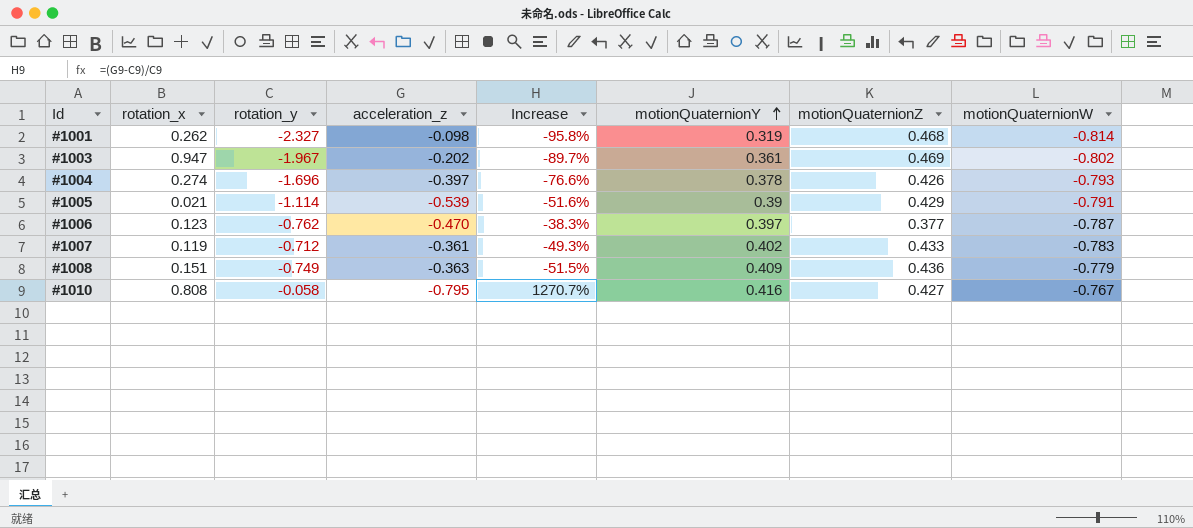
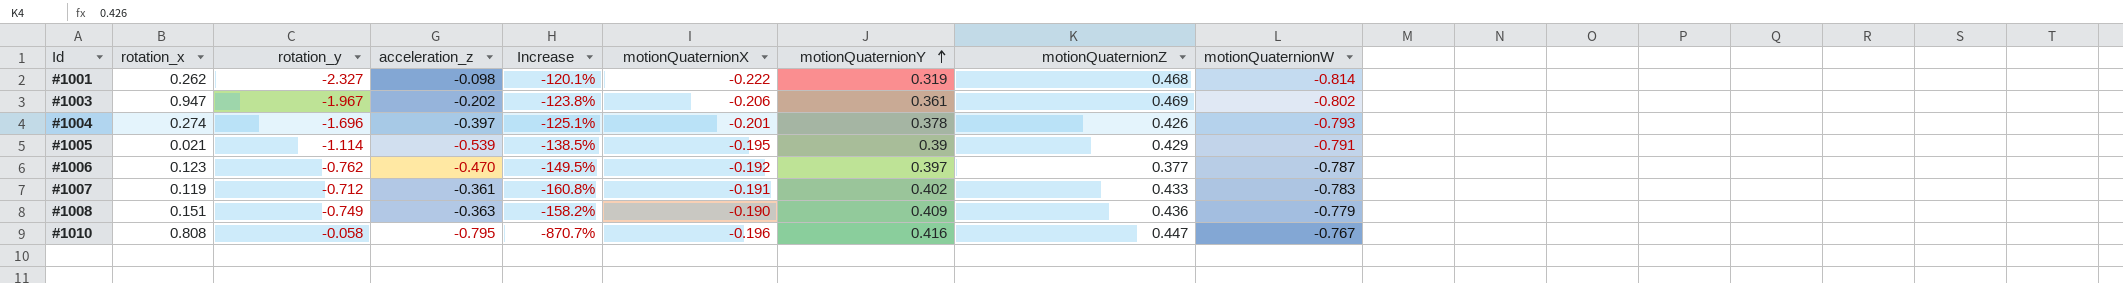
column Increase | formula: ([acceleration_z] - [rotation_y]) / [rotation_y] -> ([motionQuaternionZ] - [rotation_y]) / [rotation_y]
column motionQuaternionX | position: none -> 6
#1010 | motionQuaternionZ: 0.427 -> 0.447

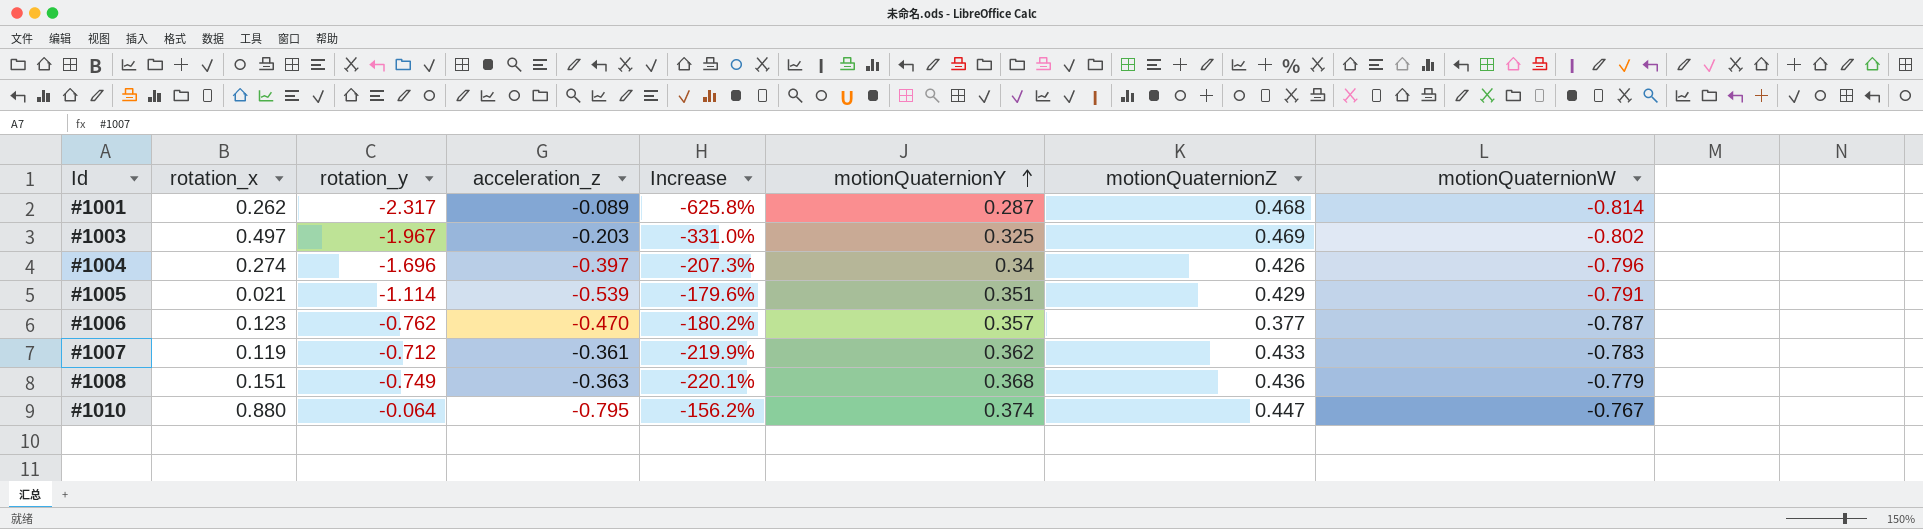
column motionQuaternionX | position: 6 -> none
column Increase | formula: ([motionQuaternionZ] - [rotation_y]) / [rotation_y] -> ([motionQuaternionZ] - [acceleration_z]) / [acceleration_z]
#1001 | rotation_y: -2.327 -> -2.317
#1001 | acceleration_z: -0.098 -> -0.089
#1001 | motionQuaternionY: 0.319 -> 0.287
#1003 | rotation_x: 0.947 -> 0.497
#1003 | acceleration_z: -0.202 -> -0.203
#1003 | motionQuaternionY: 0.361 -> 0.325
#1004 | motionQuaternionY: 0.378 -> 0.34
#1004 | motionQuaternionW: -0.793 -> -0.796
#1005 | motionQuaternionY: 0.39 -> 0.351
#1006 | motionQuaternionY: 0.397 -> 0.357
#1007 | motionQuaternionY: 0.402 -> 0.362
#1008 | motionQuaternionY: 0.409 -> 0.368
#1010 | rotation_x: 0.808 -> 0.880
#1010 | rotation_y: -0.058 -> -0.064
#1010 | motionQuaternionY: 0.416 -> 0.374

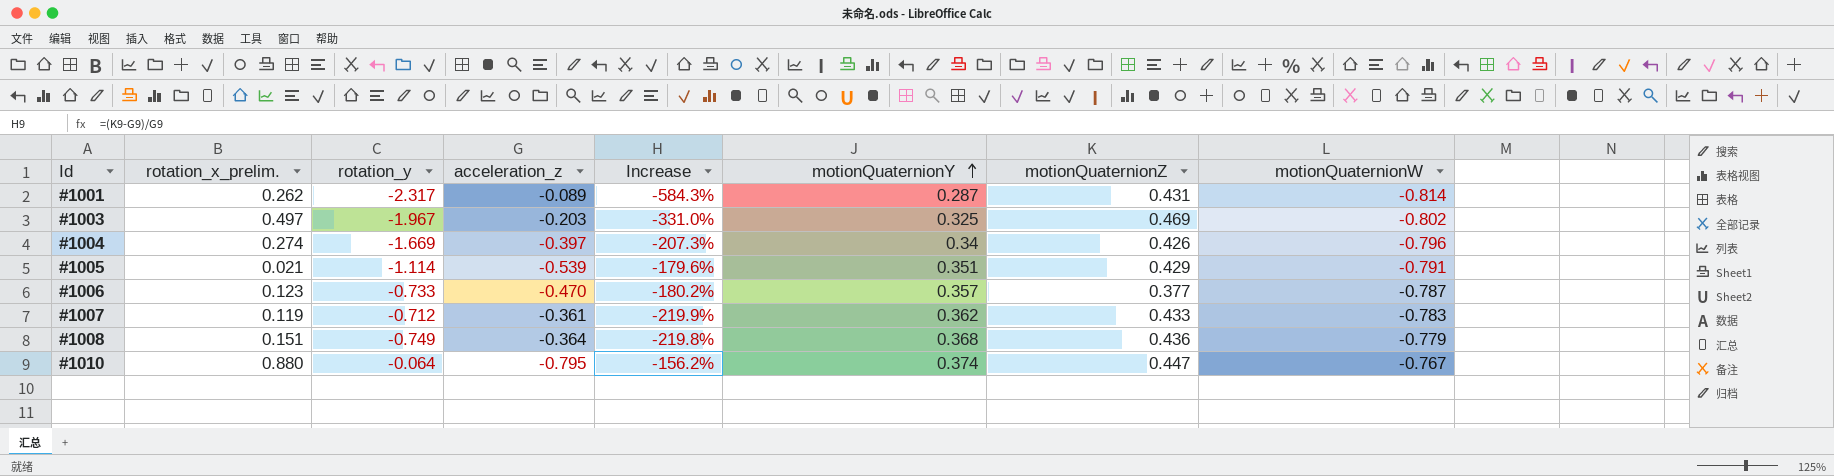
column name: rotation_x -> rotation_x_prelim.
#1001 | Increase: -625.8% -> -584.3%
#1001 | motionQuaternionZ: 0.468 -> 0.431
#1004 | rotation_y: -1.696 -> -1.669
#1006 | rotation_y: -0.762 -> -0.733
#1008 | acceleration_z: -0.363 -> -0.364
#1008 | Increase: -220.1% -> -219.8%

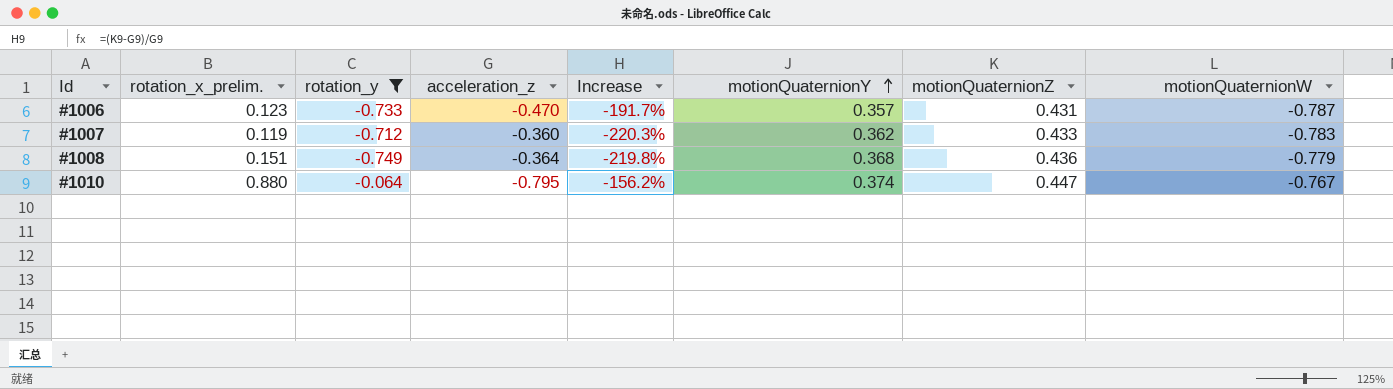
filter: none -> rotation_y >= -0.749
#1006 | Increase: -180.2% -> -191.7%
#1006 | motionQuaternionZ: 0.377 -> 0.431
#1007 | acceleration_z: -0.361 -> -0.360
#1007 | Increase: -219.9% -> -220.3%

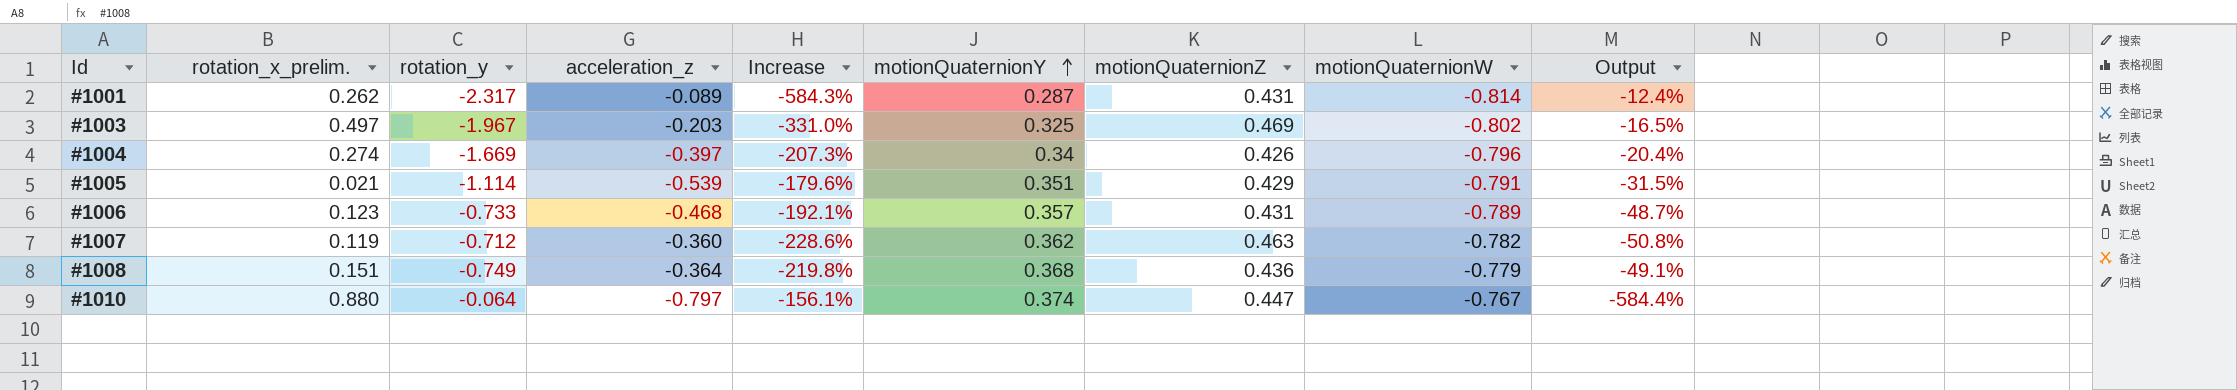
filter: rotation_y >= -0.749 -> none
column Output | formula: none -> [motionQuaternionY] / [rotation_y]
#1006 | acceleration_z: -0.470 -> -0.468
#1006 | Increase: -191.7% -> -192.1%
#1006 | motionQuaternionW: -0.787 -> -0.789
#1007 | Increase: -220.3% -> -228.6%
#1007 | motionQuaternionZ: 0.433 -> 0.463
#1007 | motionQuaternionW: -0.783 -> -0.782
#1010 | acceleration_z: -0.795 -> -0.797
#1010 | Increase: -156.2% -> -156.1%

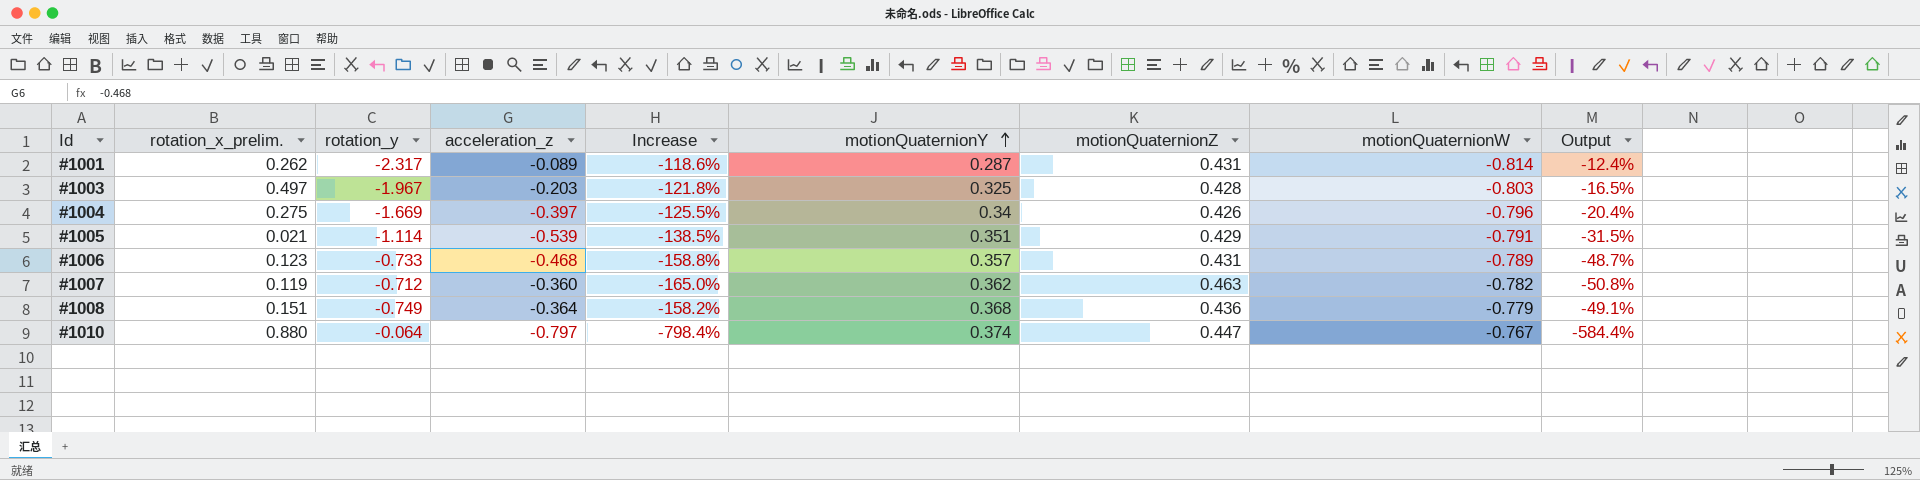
column Increase | formula: ([motionQuaternionZ] - [acceleration_z]) / [acceleration_z] -> ([motionQuaternionZ] - [rotation_y]) / [rotation_y]
#1003 | motionQuaternionZ: 0.469 -> 0.428
#1003 | motionQuaternionW: -0.802 -> -0.803
#1004 | rotation_x_prelim.: 0.274 -> 0.275

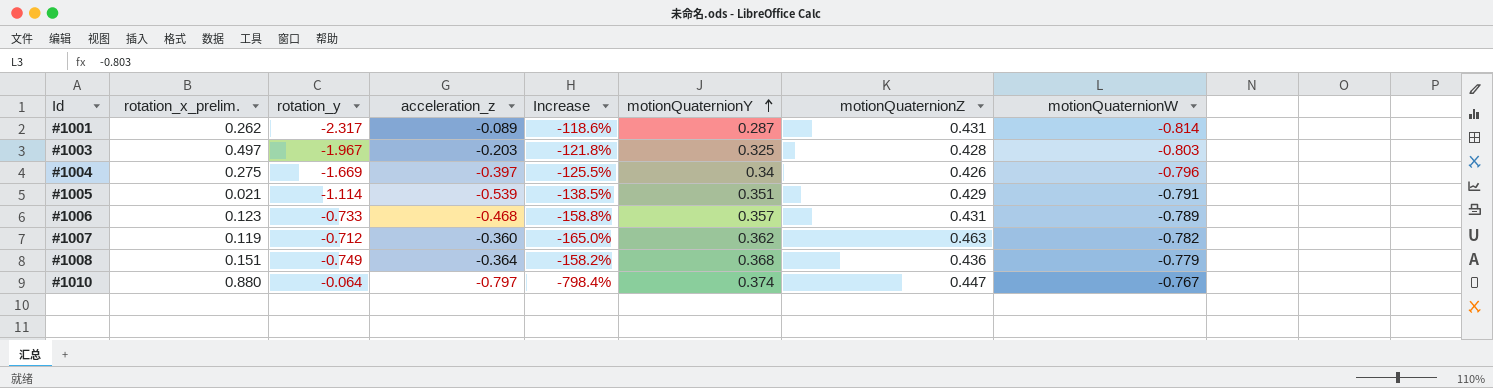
column Output | formula: [motionQuaternionY] / [rotation_y] -> none

